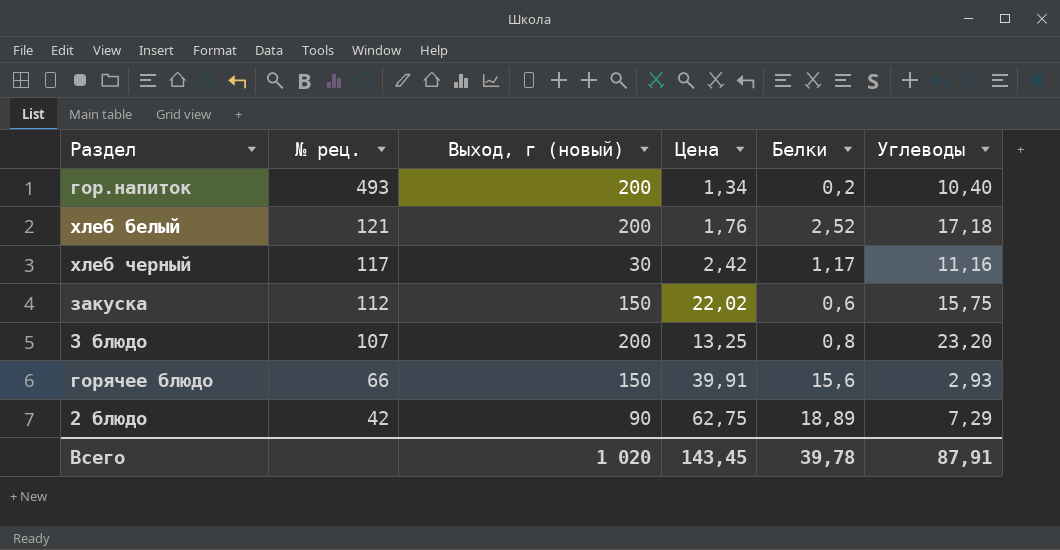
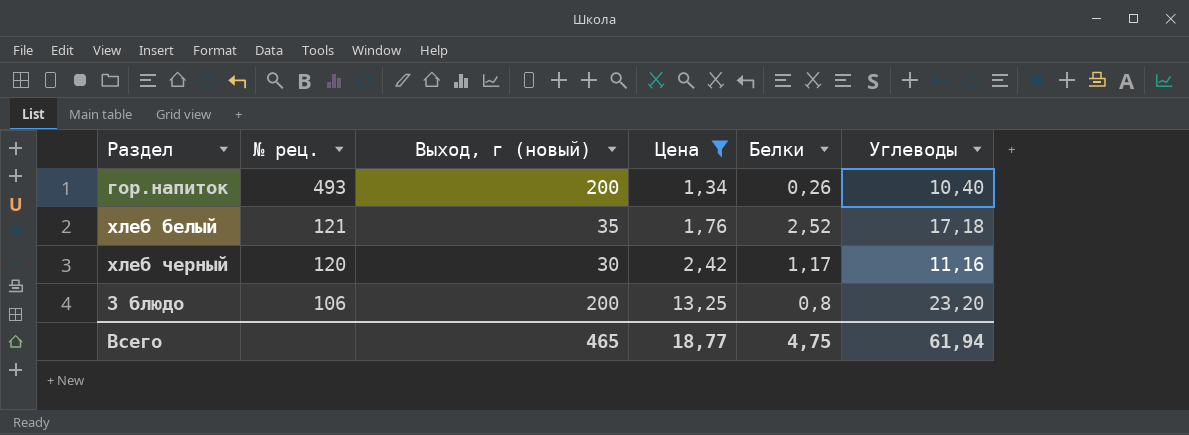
filter: none -> Цена <= 13,25
гор.напиток | Белки: 0,2 -> 0,26
хлеб белый | Выход, г (новый): 200 -> 35
хлеб черный | № рец.: 117 -> 120
3 блюдо | № рец.: 107 -> 106
Всего | Выход, г (новый): 1 020 -> 465
Всего | Цена: 143,45 -> 18,77
Всего | Белки: 39,78 -> 4,75
Всего | Углеводы: 87,91 -> 61,94

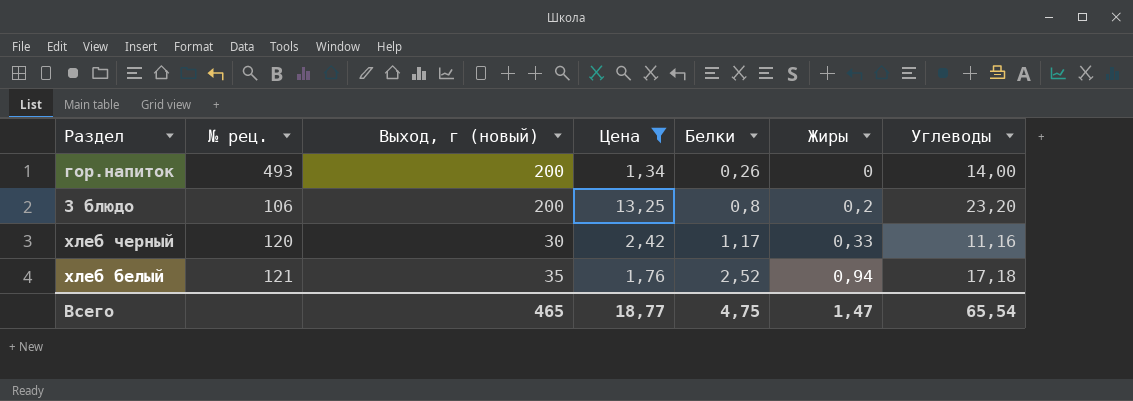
row order: № рец. descending -> Белки ascending
column Жиры | position: none -> 6
гор.напиток | Углеводы: 10,40 -> 14,00
Всего | Углеводы: 61,94 -> 65,54

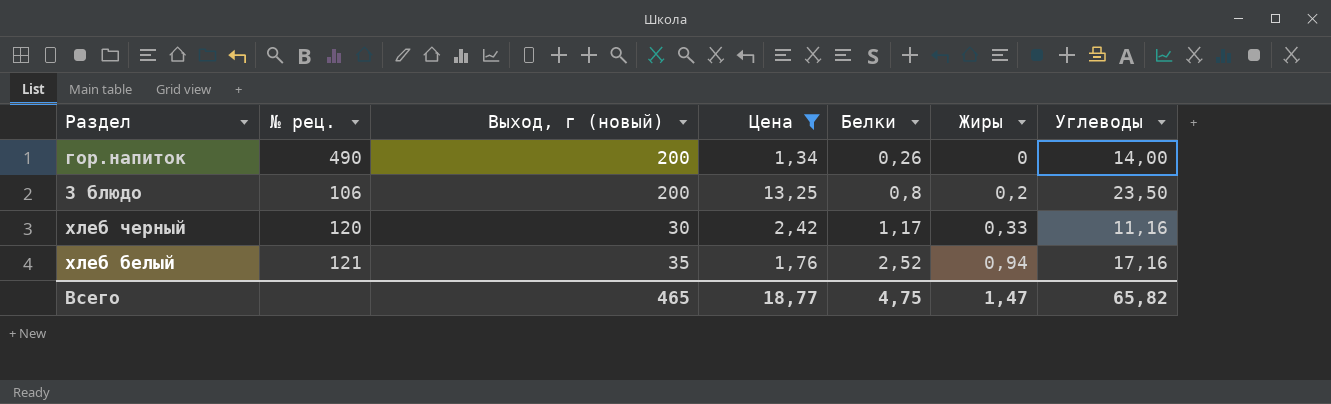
гор.напиток | № рец.: 493 -> 490
3 блюдо | Углеводы: 23,20 -> 23,50
хлеб белый | Углеводы: 17,18 -> 17,16
Всего | Углеводы: 65,54 -> 65,82

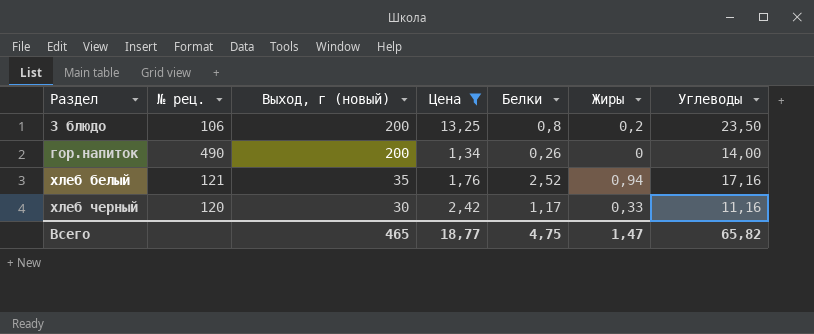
row order: Белки ascending -> Раздел ascending

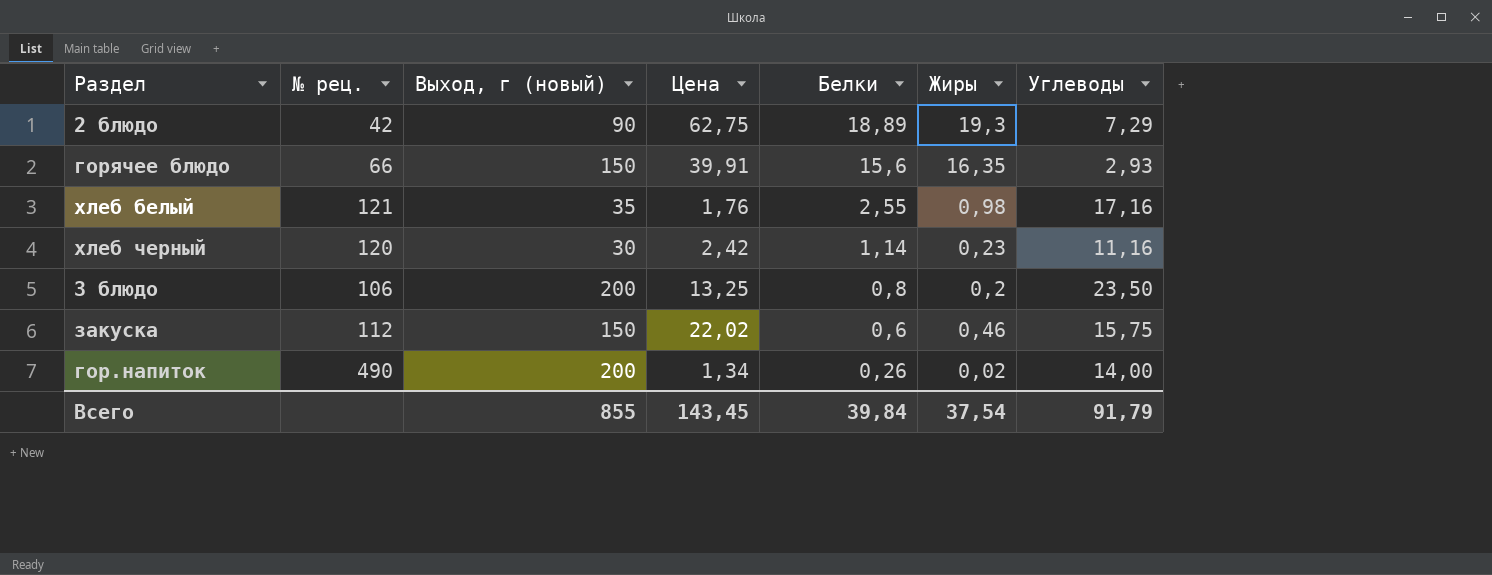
filter: Цена <= 13,25 -> none
row order: Раздел ascending -> Белки descending
хлеб белый | Белки: 2,52 -> 2,55
хлеб белый | Жиры: 0,94 -> 0,98
хлеб черный | Белки: 1,17 -> 1,14
хлеб черный | Жиры: 0,33 -> 0,23
гор.напиток | Жиры: 0 -> 0,02
Всего | Выход, г (новый): 465 -> 855
Всего | Цена: 18,77 -> 143,45
Всего | Белки: 4,75 -> 39,84
Всего | Жиры: 1,47 -> 37,54
Всего | Углеводы: 65,82 -> 91,79

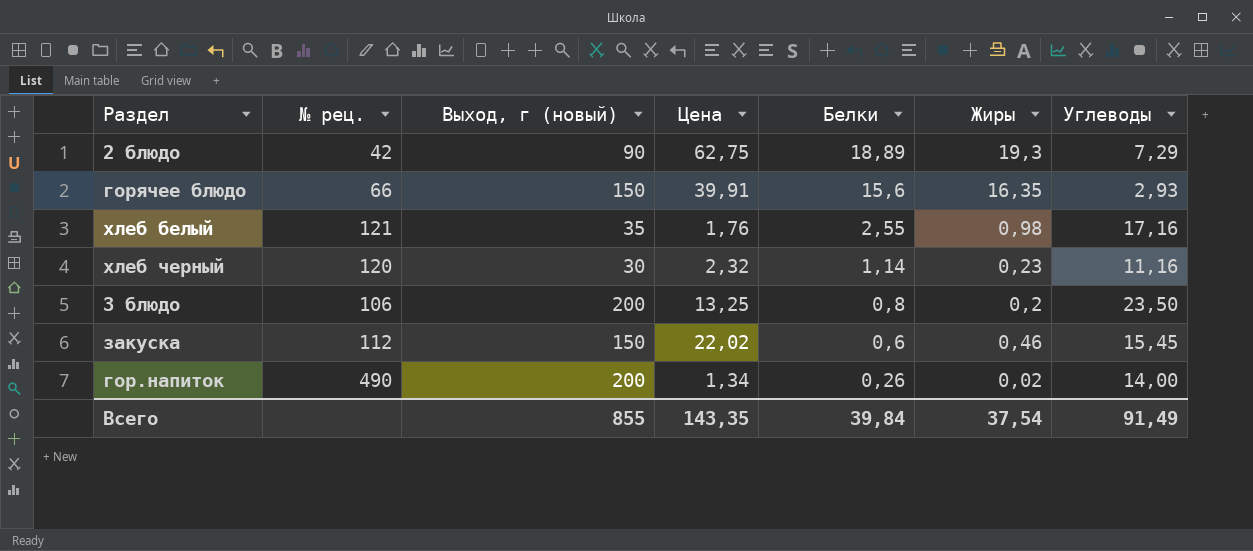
хлеб черный | Цена: 2,42 -> 2,32
закуска | Углеводы: 15,75 -> 15,45
Всего | Цена: 143,45 -> 143,35
Всего | Углеводы: 91,79 -> 91,49

